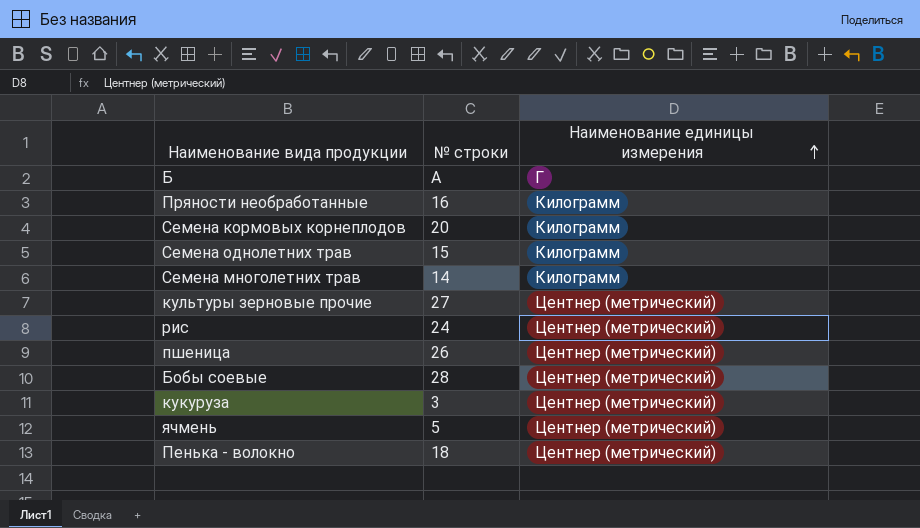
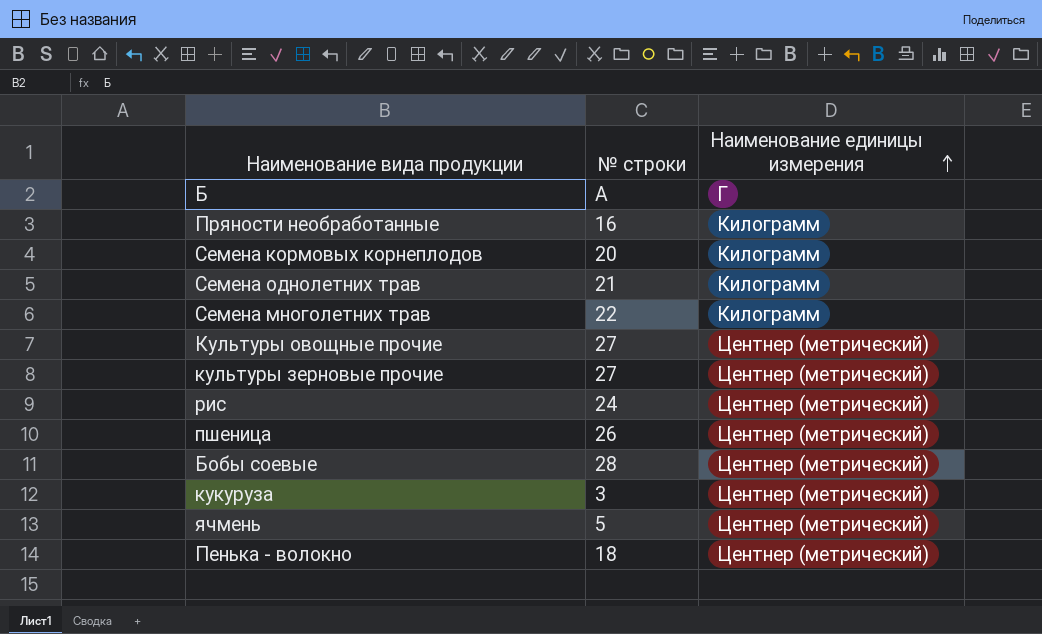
Семена однолетних трав | № строки: 15 -> 21
Семена многолетних трав | № строки: 14 -> 22
row Культуры овощные прочие: none -> 27 | Центнер (метрический)

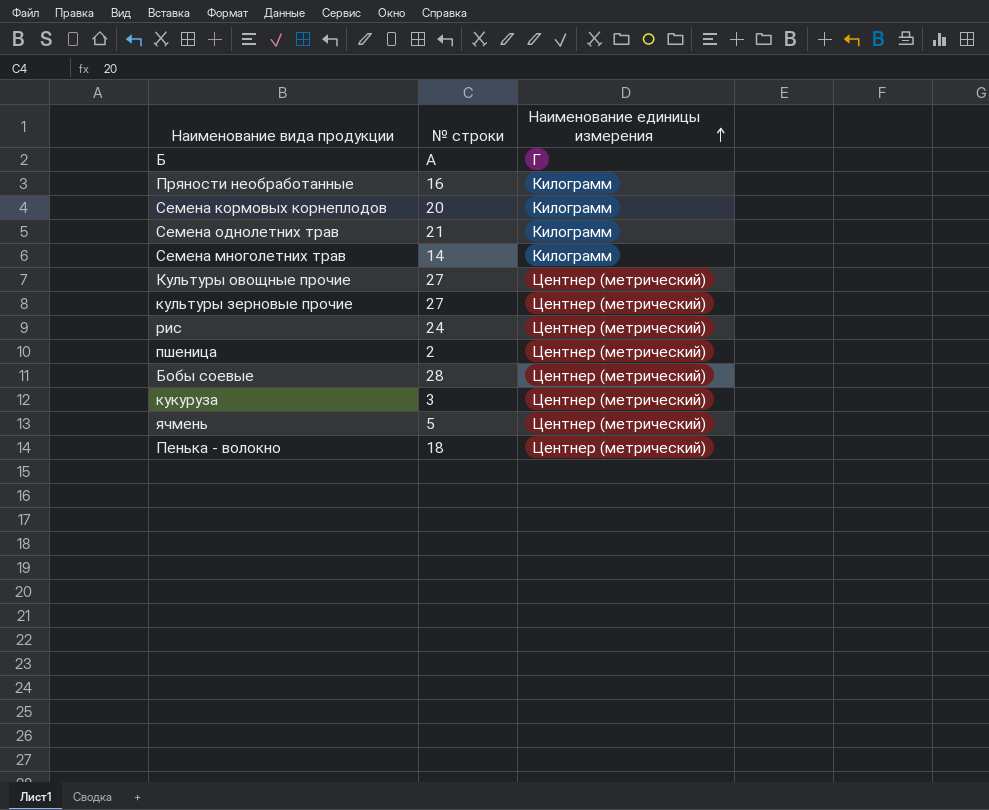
Семена многолетних трав | № строки: 22 -> 14
пшеница | № строки: 26 -> 2

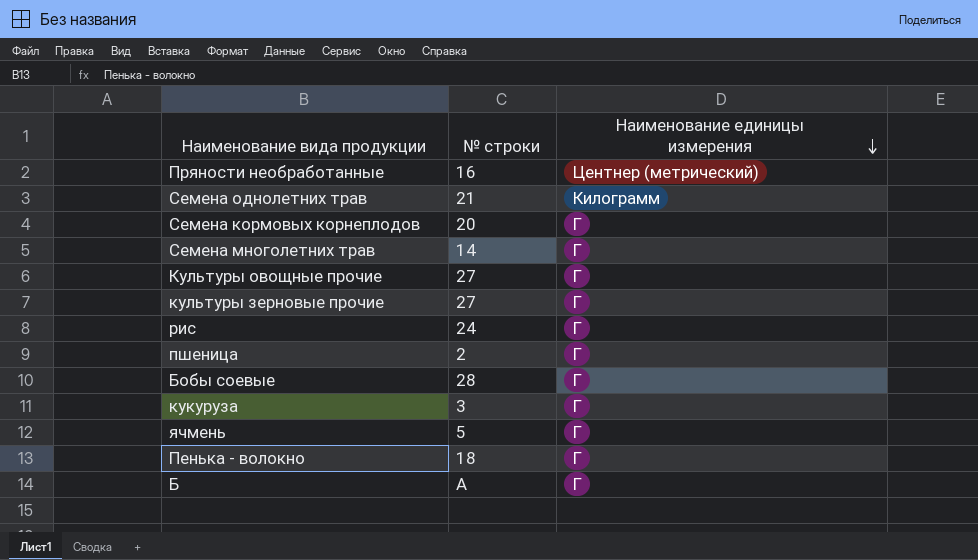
row order: Наименование единицы измерения ascending -> Наименование единицы измерения descending
Пряности необработанные | Наименование единицы измерения: Килограмм -> Центнер (метрический)
Семена кормовых корнеплодов | Наименование единицы измерения: Килограмм -> Г
Семена многолетних трав | Наименование единицы измерения: Килограмм -> Г
Культуры овощные прочие | Наименование единицы измерения: Центнер (метрический) -> Г
культуры зерновые прочие | Наименование единицы измерения: Центнер (метрический) -> Г
рис | Наименование единицы измерения: Центнер (метрический) -> Г
пшеница | Наименование единицы измерения: Центнер (метрический) -> Г
Бобы соевые | Наименование единицы измерения: Центнер (метрический) -> Г
кукуруза | Наименование единицы измерения: Центнер (метрический) -> Г
ячмень | Наименование единицы измерения: Центнер (метрический) -> Г
Пенька - волокно | Наименование единицы измерения: Центнер (метрический) -> Г

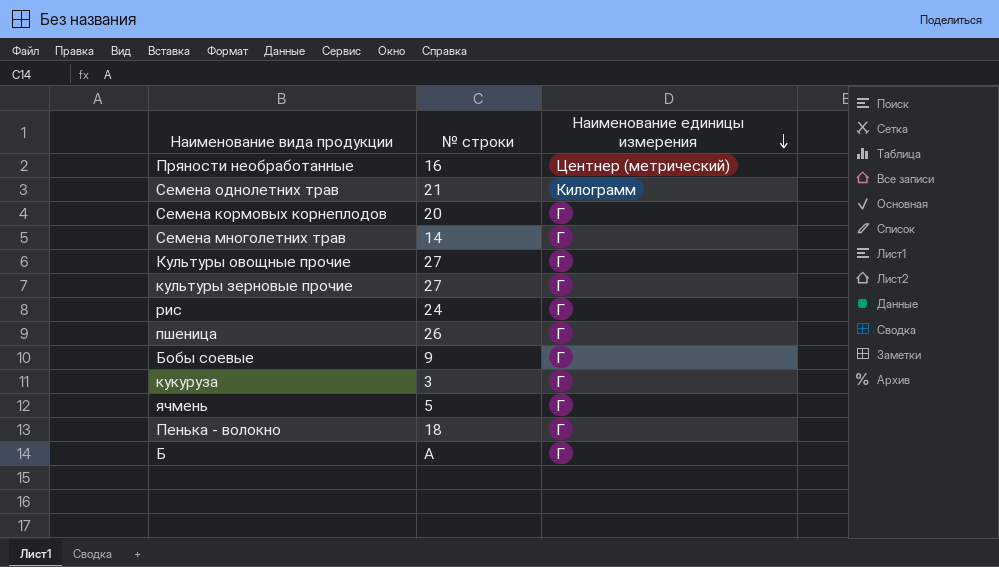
пшеница | № строки: 2 -> 26
Бобы соевые | № строки: 28 -> 9

